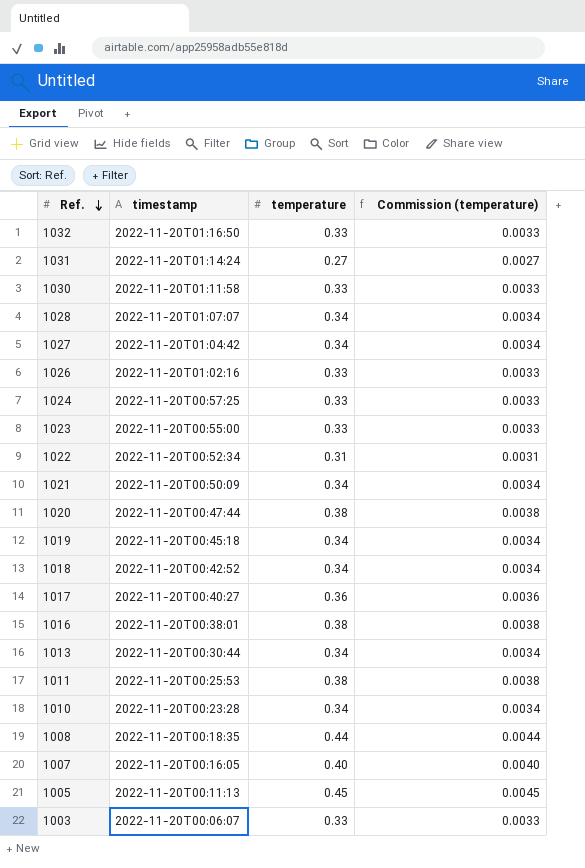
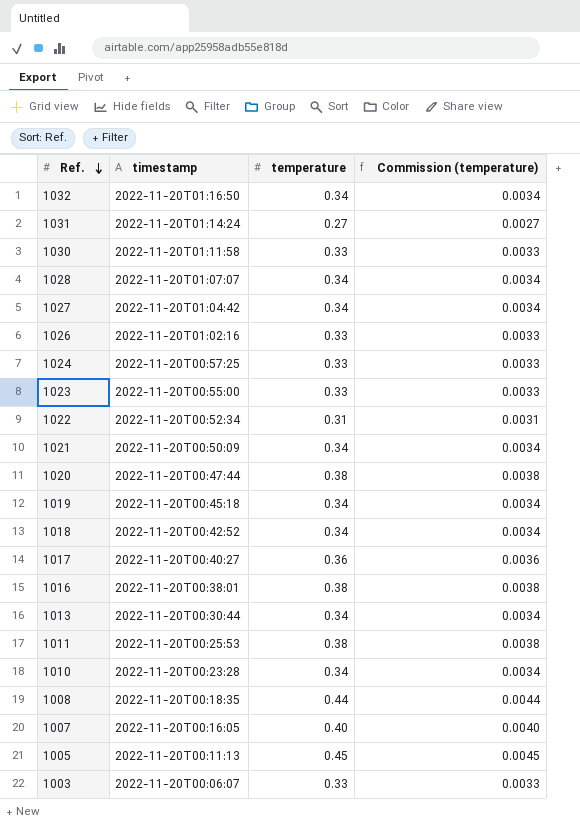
1032 | temperature: 0.33 -> 0.34
1032 | Commission (temperature): 0.0033 -> 0.0034

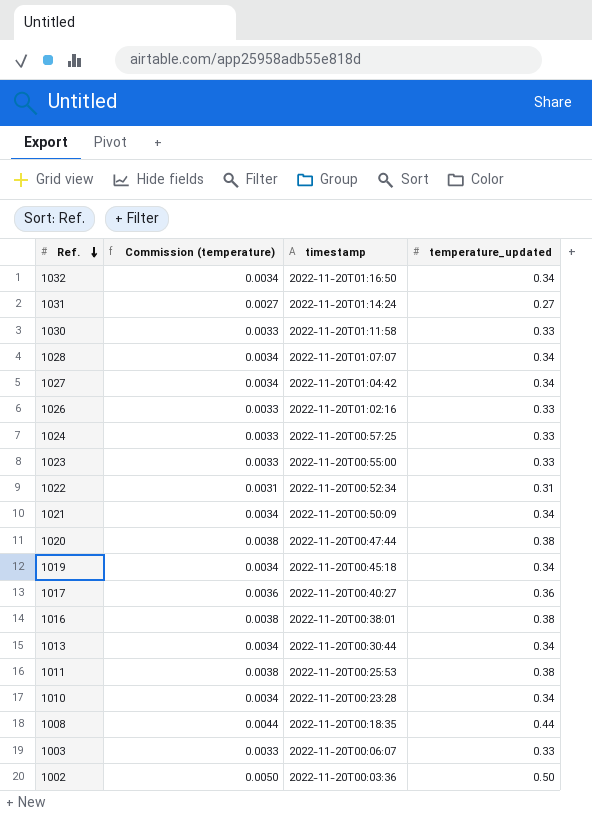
column Commission (temperature) | position: 4 -> 2
column name: temperature -> temperature_updated
row 1018: 2022-11-20T00:42:52 | 0.34 | 0.0034 -> none
row 1007: 2022-11-20T00:16:05 | 0.40 | 0.0040 -> none
row 1005: 2022-11-20T00:11:13 | 0.45 | 0.0045 -> none
row 1002: none -> 0.0050 | 2022-11-20T00:03:36 | 0.50

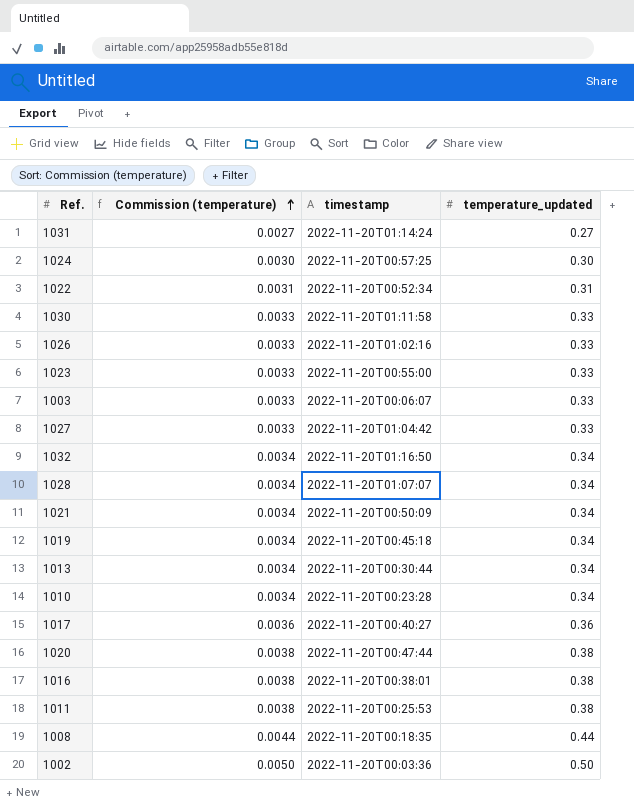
row order: Ref. descending -> Commission (temperature) ascending
1024 | Commission (temperature): 0.0033 -> 0.0030
1024 | temperature_updated: 0.33 -> 0.30
1027 | Commission (temperature): 0.0034 -> 0.0033
1027 | temperature_updated: 0.34 -> 0.33

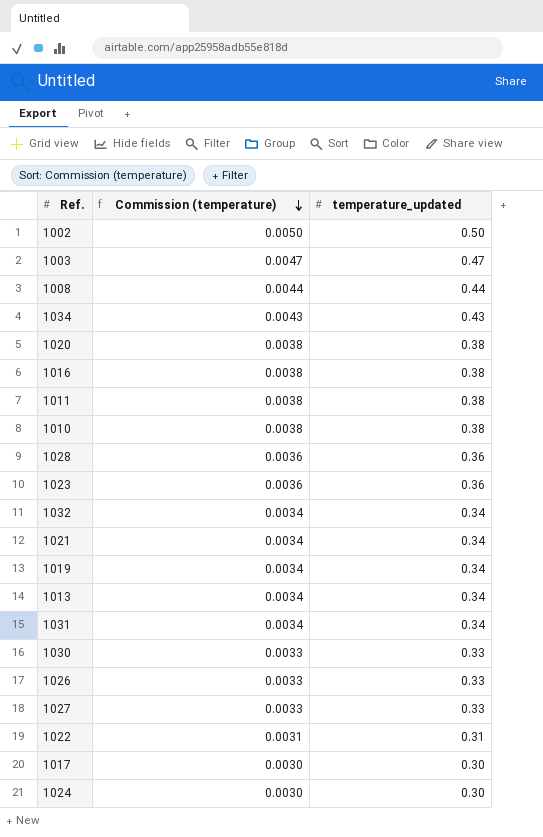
row order: Commission (temperature) ascending -> Commission (temperature) descending
column timestamp | position: 3 -> none
1003 | Commission (temperature): 0.0033 -> 0.0047
1003 | temperature_updated: 0.33 -> 0.47
row 1034: none -> 0.0043 | 0.43
1010 | Commission (temperature): 0.0034 -> 0.0038
1010 | temperature_updated: 0.34 -> 0.38
1028 | Commission (temperature): 0.0034 -> 0.0036
1028 | temperature_updated: 0.34 -> 0.36
1023 | Commission (temperature): 0.0033 -> 0.0036
1023 | temperature_updated: 0.33 -> 0.36
1031 | Commission (temperature): 0.0027 -> 0.0034
1031 | temperature_updated: 0.27 -> 0.34
1017 | Commission (temperature): 0.0036 -> 0.0030
1017 | temperature_updated: 0.36 -> 0.30

